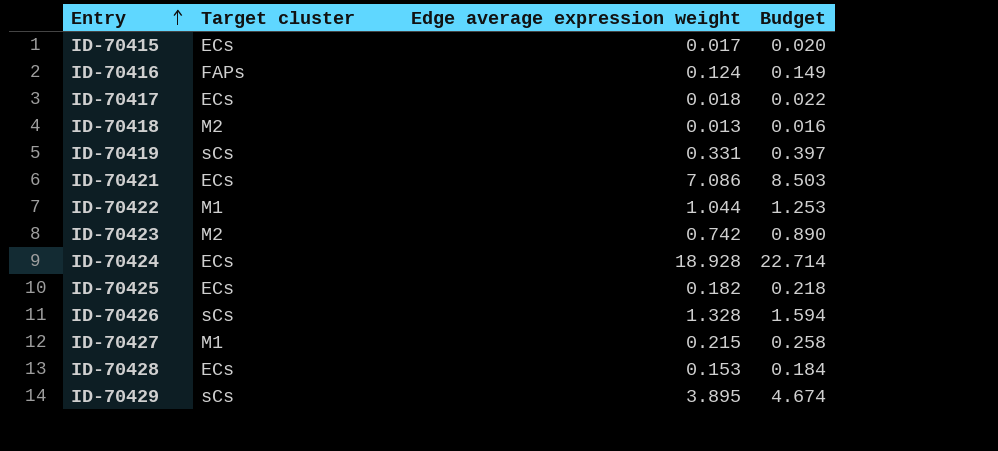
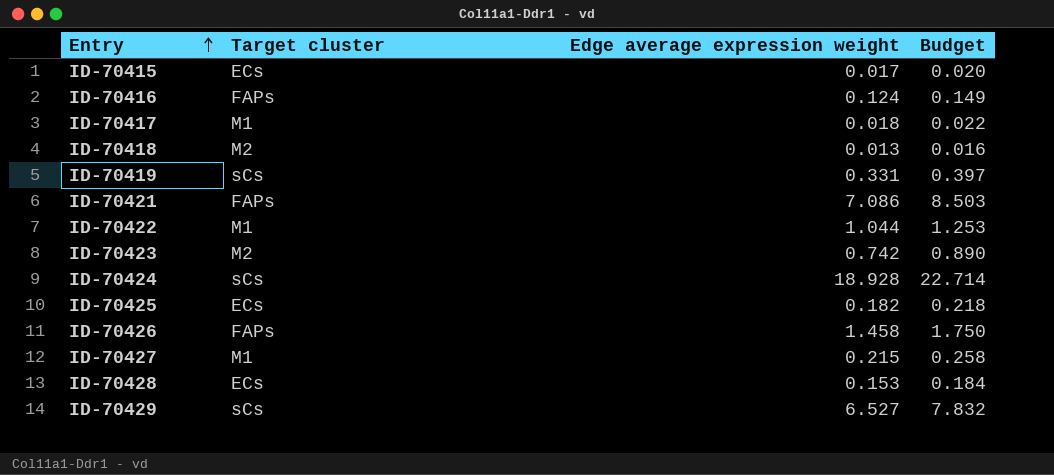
ID-70417 | Target cluster: ECs -> M1
ID-70421 | Target cluster: ECs -> FAPs
ID-70424 | Target cluster: ECs -> sCs
ID-70426 | Target cluster: sCs -> FAPs
ID-70426 | Edge average expression weight: 1.328 -> 1.458
ID-70426 | Budget: 1.594 -> 1.750
ID-70429 | Edge average expression weight: 3.895 -> 6.527
ID-70429 | Budget: 4.674 -> 7.832

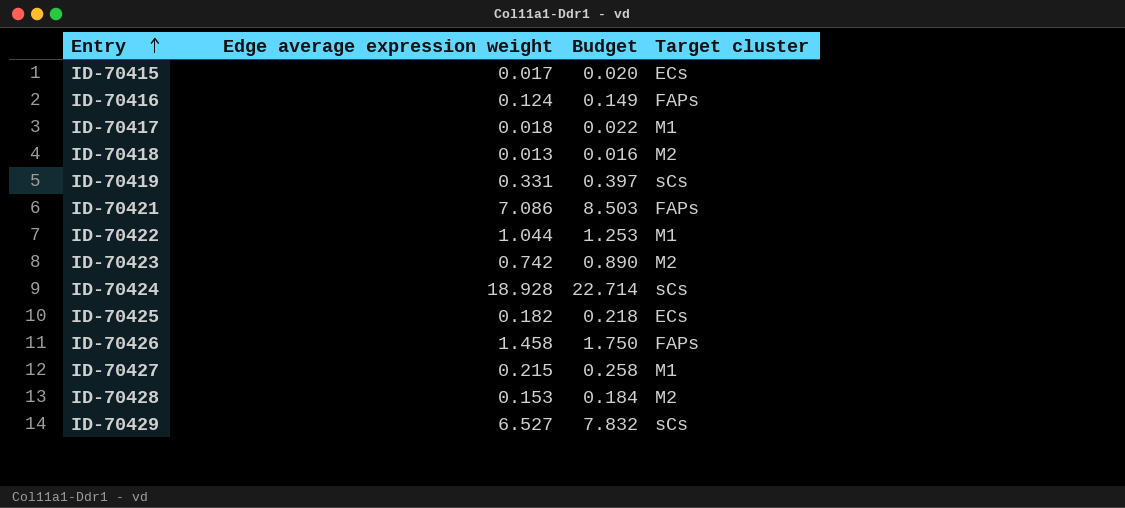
column Target cluster | position: 2 -> 4
ID-70428 | Target cluster: ECs -> M2

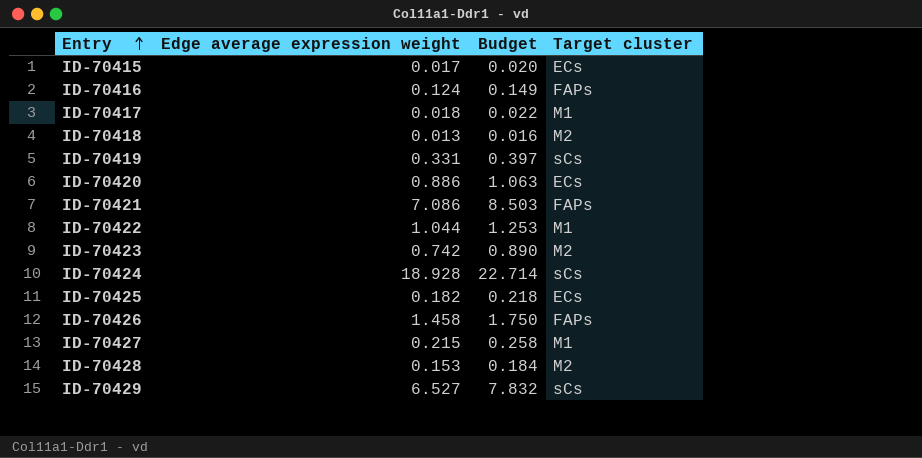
row ID-70420: none -> 0.886 | 1.063 | ECs

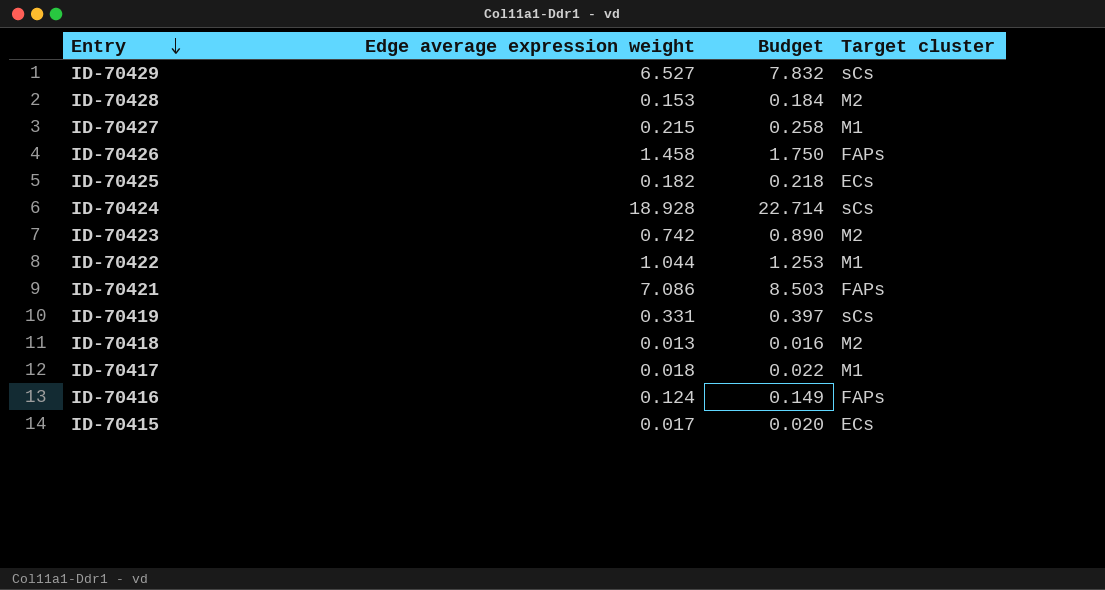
row order: Entry ascending -> Entry descending
row ID-70420: 0.886 | 1.063 | ECs -> none

